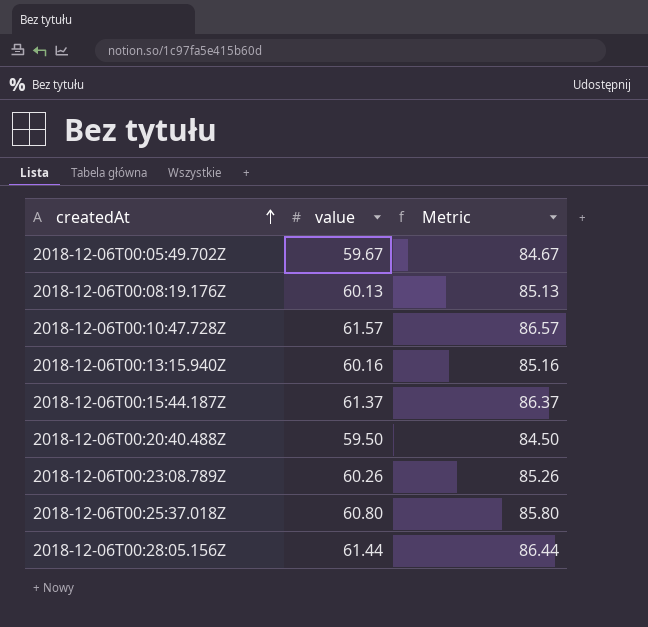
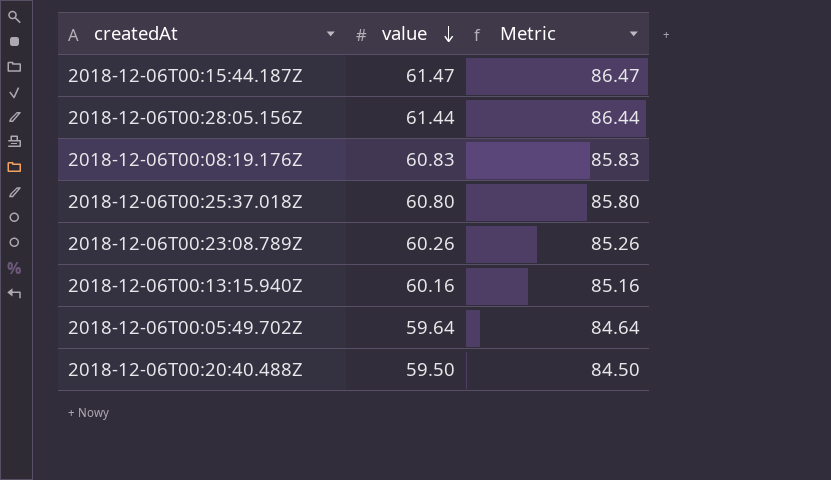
row order: createdAt ascending -> value descending
row 2018-12-06T00:10:47.728Z: 61.57 | 86.57 -> none
2018-12-06T00:15:44.187Z | value: 61.37 -> 61.47
2018-12-06T00:15:44.187Z | Metric: 86.37 -> 86.47
2018-12-06T00:08:19.176Z | value: 60.13 -> 60.83
2018-12-06T00:08:19.176Z | Metric: 85.13 -> 85.83
2018-12-06T00:05:49.702Z | value: 59.67 -> 59.64
2018-12-06T00:05:49.702Z | Metric: 84.67 -> 84.64

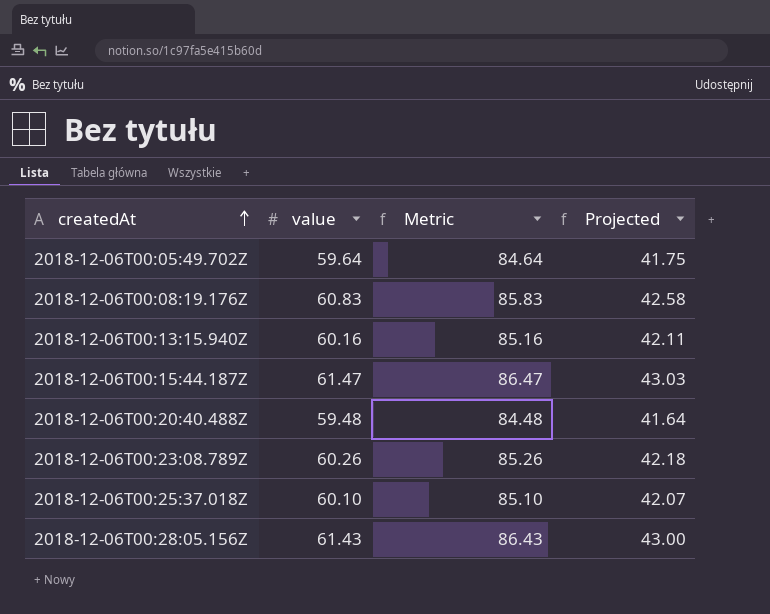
row order: value descending -> createdAt ascending
column Projected | formula: none -> [value] * 0.7
2018-12-06T00:20:40.488Z | value: 59.50 -> 59.48
2018-12-06T00:20:40.488Z | Metric: 84.50 -> 84.48
2018-12-06T00:25:37.018Z | value: 60.80 -> 60.10
2018-12-06T00:25:37.018Z | Metric: 85.80 -> 85.10
2018-12-06T00:28:05.156Z | value: 61.44 -> 61.43
2018-12-06T00:28:05.156Z | Metric: 86.44 -> 86.43

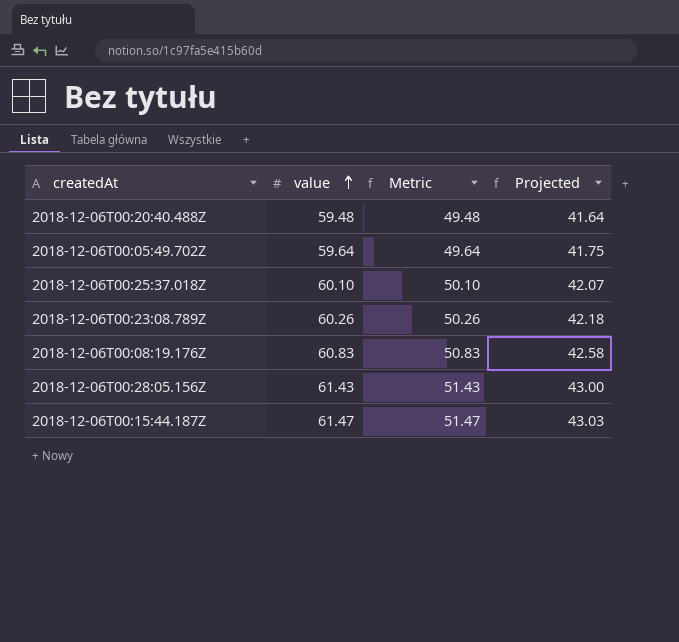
row order: createdAt ascending -> value ascending
column Metric | formula: [value] + 25 -> [value] - 10
row 2018-12-06T00:13:15.940Z: 60.16 | 85.16 | 42.11 -> none

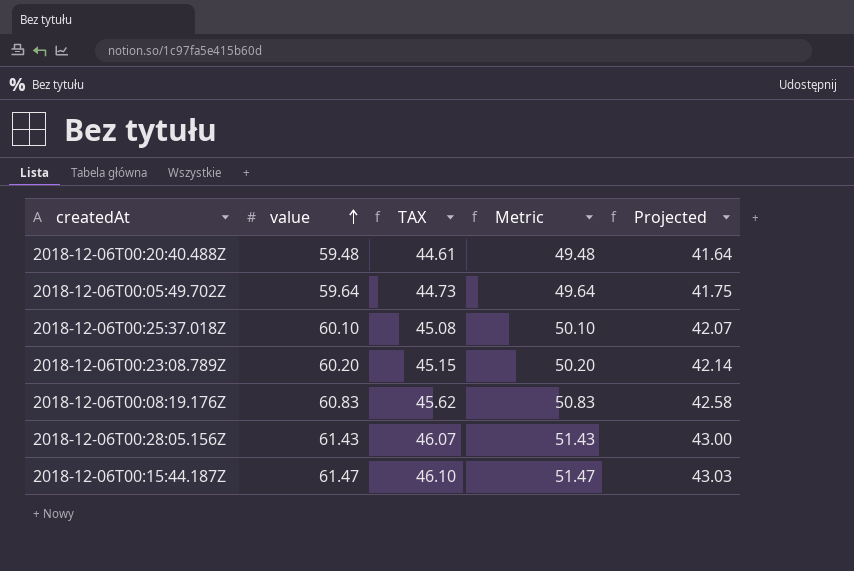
column TAX | formula: none -> [value] * 0.75
2018-12-06T00:23:08.789Z | value: 60.26 -> 60.20
2018-12-06T00:23:08.789Z | Metric: 50.26 -> 50.20
2018-12-06T00:23:08.789Z | Projected: 42.18 -> 42.14

